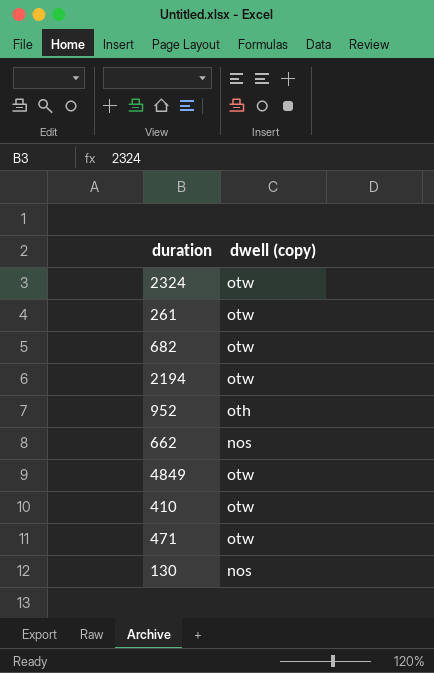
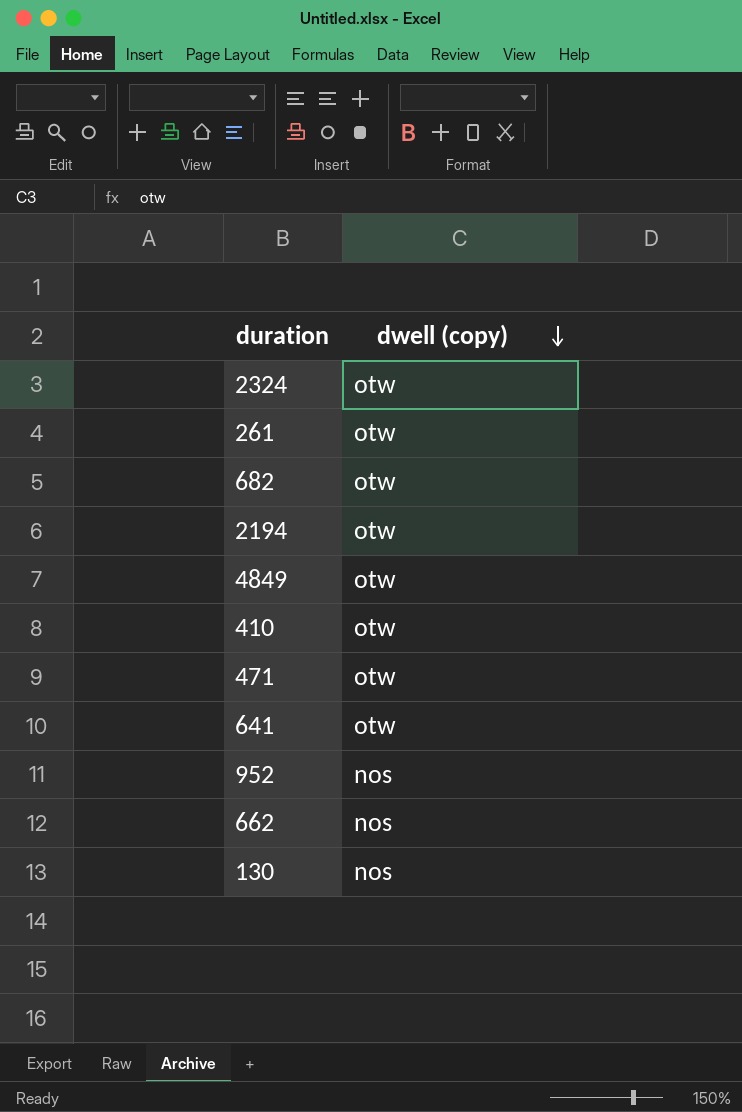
row order: none -> dwell (copy) descending
row 641: none -> otw
952 | dwell (copy): oth -> nos

